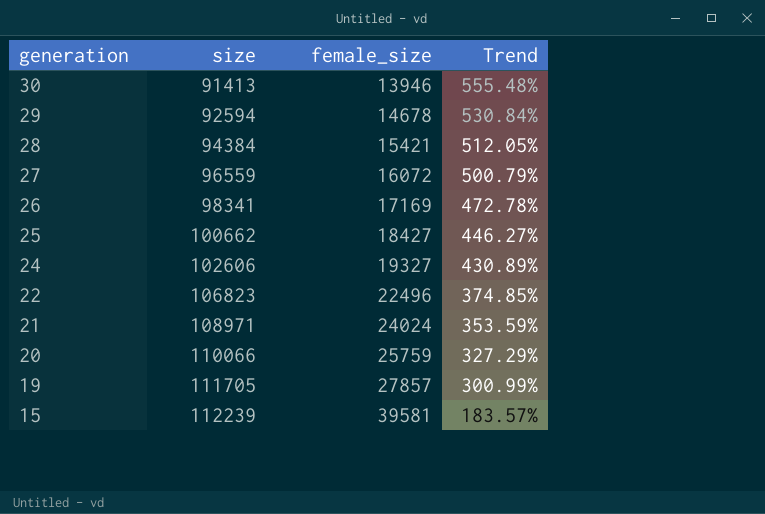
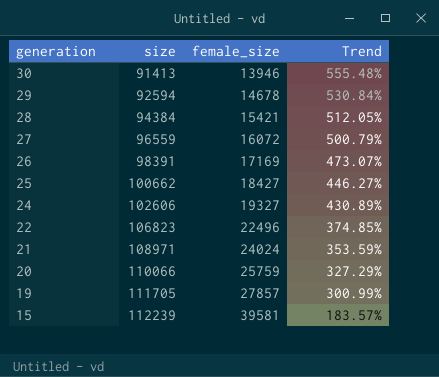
26 | size: 98341 -> 98391
26 | Trend: 472.78% -> 473.07%

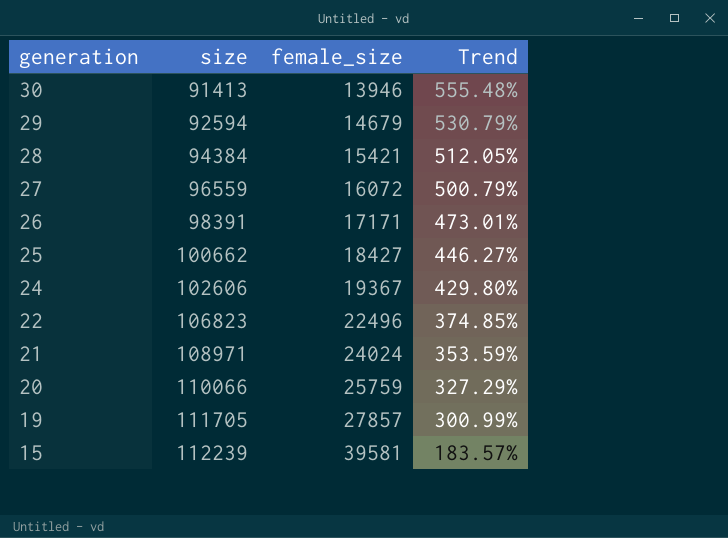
29 | female_size: 14678 -> 14679
29 | Trend: 530.84% -> 530.79%
26 | female_size: 17169 -> 17171
26 | Trend: 473.07% -> 473.01%
24 | female_size: 19327 -> 19367
24 | Trend: 430.89% -> 429.80%

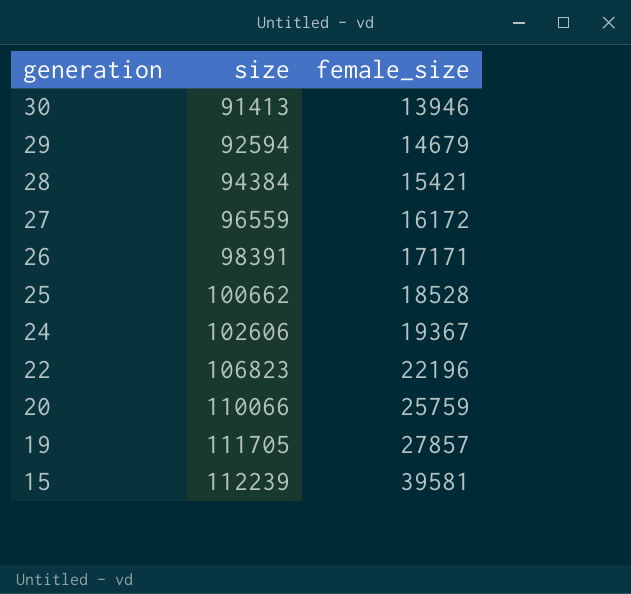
column Trend | formula: ([size] - [female_size]) / [female_size] -> none
row 21: 108971 | 24024 | 353.59% -> none
27 | female_size: 16072 -> 16172
25 | female_size: 18427 -> 18528
22 | female_size: 22496 -> 22196

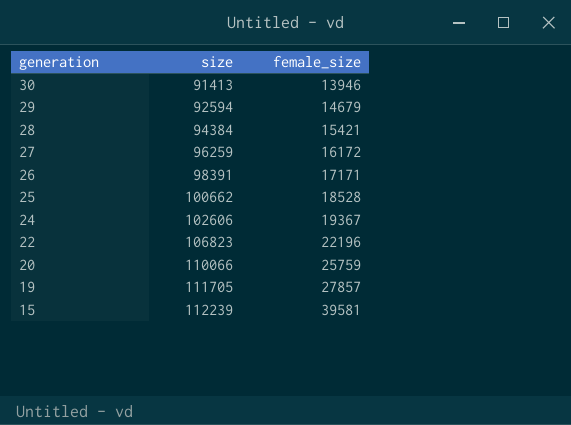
27 | size: 96559 -> 96259

